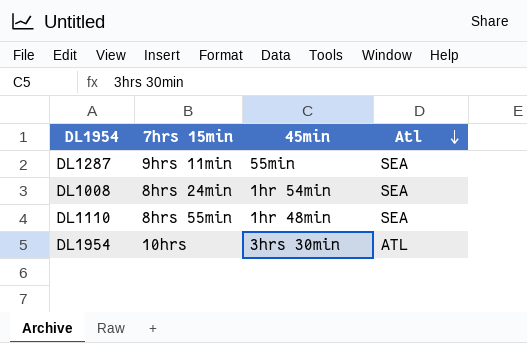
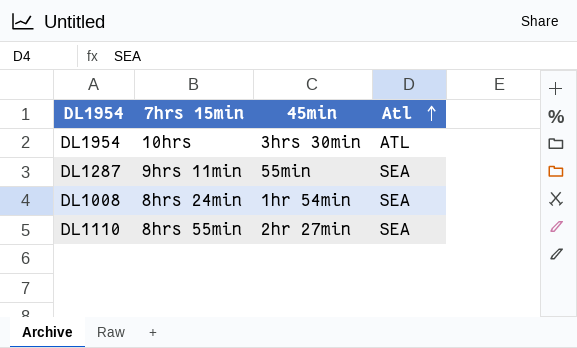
row order: Atl descending -> Atl ascending
DL1110 | 45min: 1hr 48min -> 2hr 27min

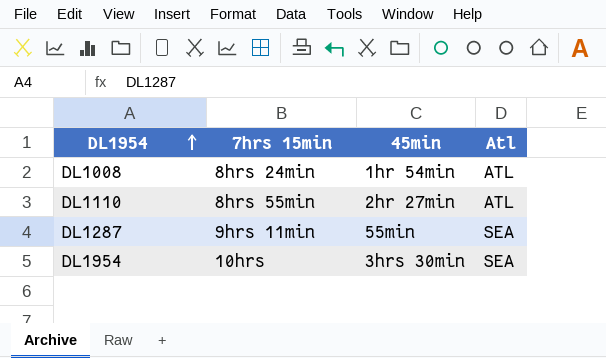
row order: Atl ascending -> DL1954 ascending
DL1008 | Atl: SEA -> ATL
DL1110 | Atl: SEA -> ATL
DL1954 | Atl: ATL -> SEA

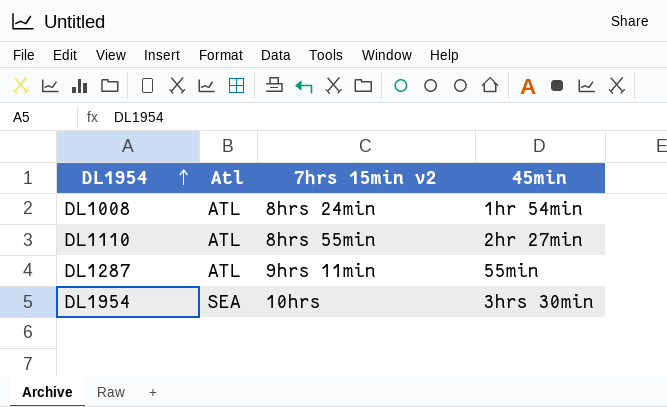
column Atl | position: 4 -> 2
column name: 7hrs 15min -> 7hrs 15min v2
DL1287 | Atl: SEA -> ATL

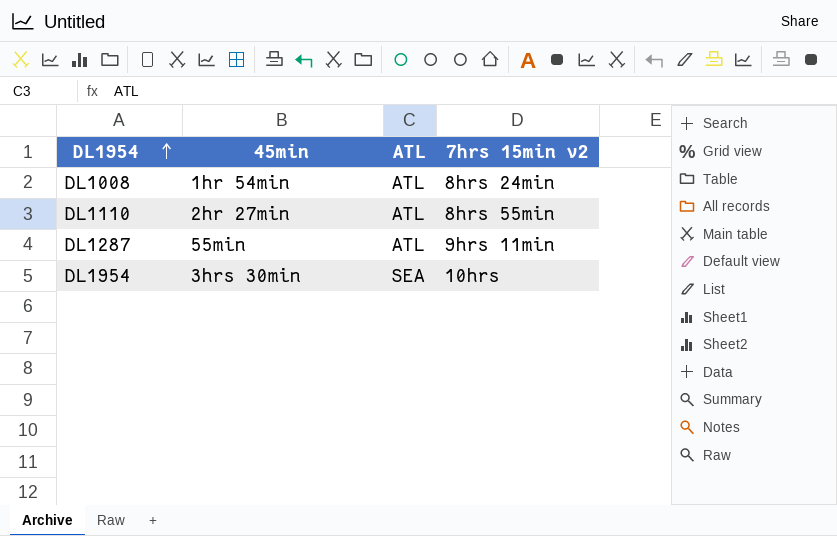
column 45min | position: 4 -> 2
column name: Atl -> ATL

